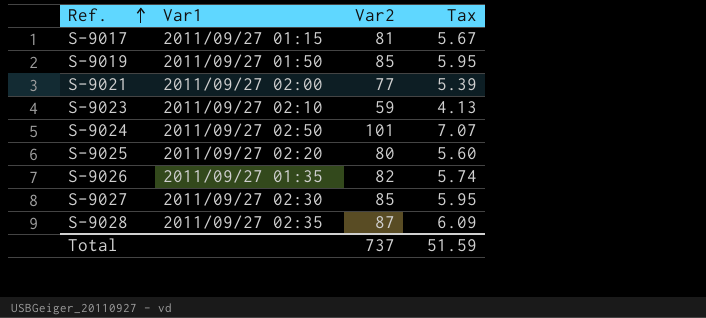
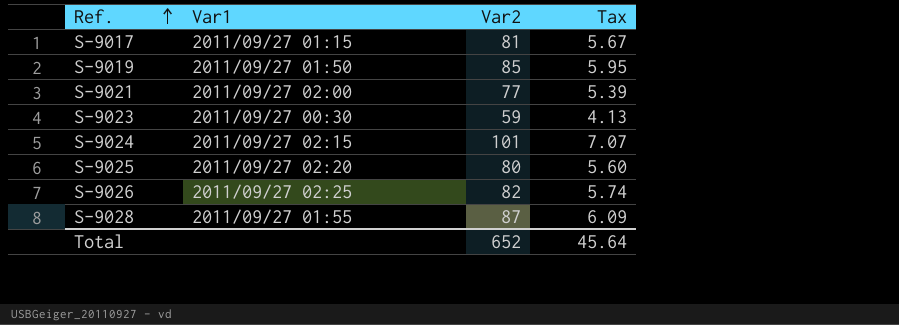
row S-9027: 2011/09/27 02:30 | 85 | 5.95 -> none
S-9023 | Var1: 2011/09/27 02:10 -> 2011/09/27 00:30
S-9024 | Var1: 2011/09/27 02:50 -> 2011/09/27 02:15
S-9026 | Var1: 2011/09/27 01:35 -> 2011/09/27 02:25
S-9028 | Var1: 2011/09/27 02:35 -> 2011/09/27 01:55
Total | Var2: 737 -> 652
Total | Tax: 51.59 -> 45.64

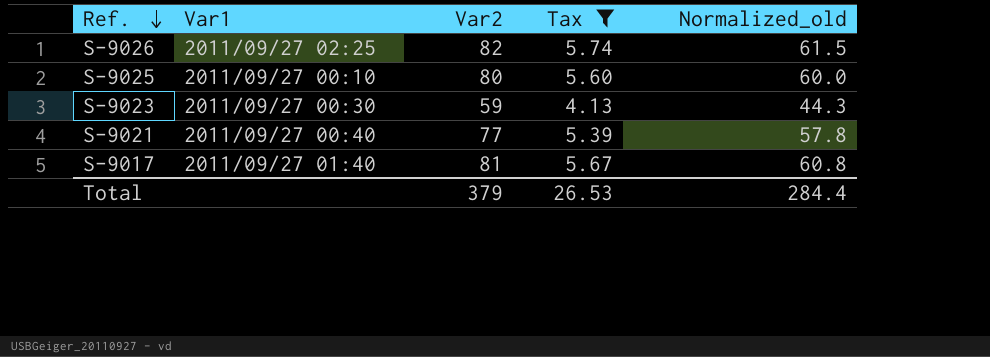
filter: none -> Tax <= 5.74
row order: Ref. ascending -> Ref. descending
column Normalized_old | formula: none -> [Var2] * 0.75
S-9025 | Var1: 2011/09/27 02:20 -> 2011/09/27 00:10
S-9021 | Var1: 2011/09/27 02:00 -> 2011/09/27 00:40
S-9017 | Var1: 2011/09/27 01:15 -> 2011/09/27 01:40
Total | Var2: 652 -> 379
Total | Tax: 45.64 -> 26.53

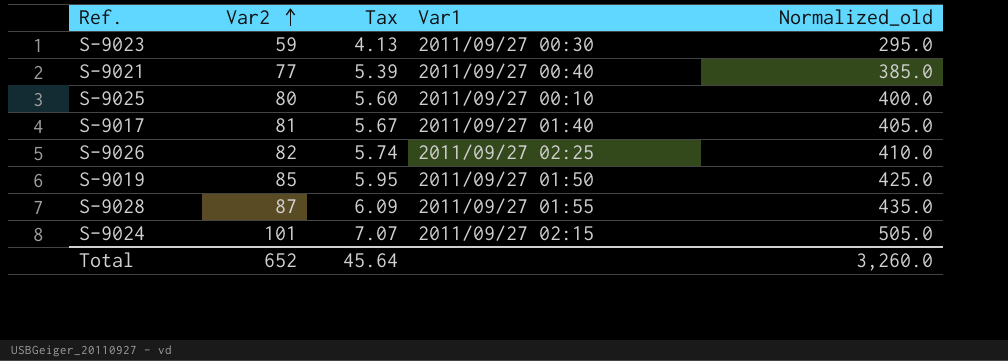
filter: Tax <= 5.74 -> none
row order: Ref. descending -> Var2 ascending
column Var1 | position: 2 -> 4
column Normalized_old | formula: [Var2] * 0.75 -> [Var2] * 5
Total | Var2: 379 -> 652
Total | Tax: 26.53 -> 45.64
Total | Normalized_old: 284.4 -> 3,260.0

